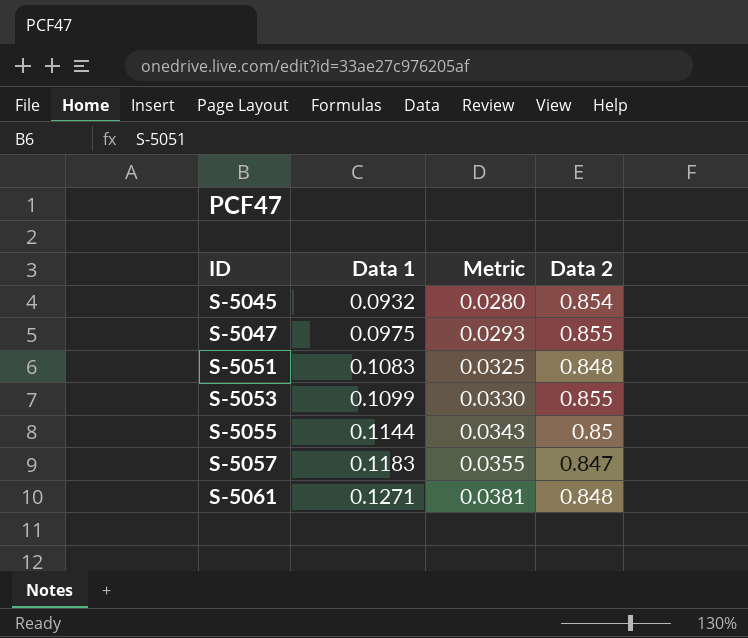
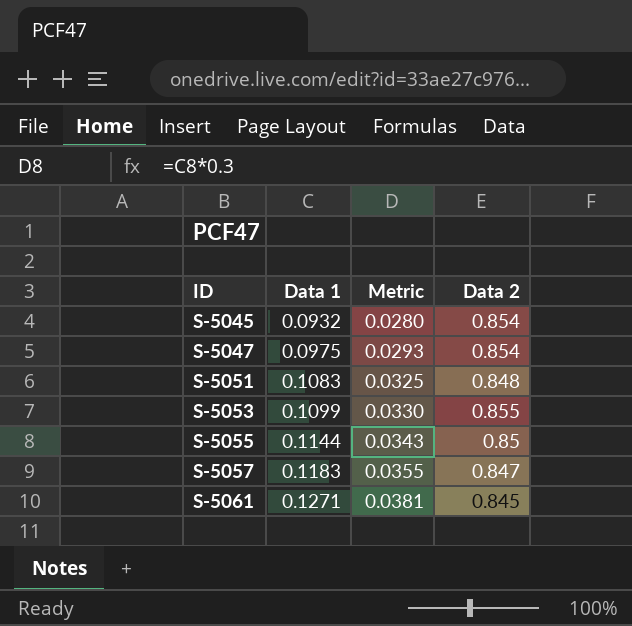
S-5047 | Data 2: 0.855 -> 0.854
S-5061 | Data 2: 0.848 -> 0.845

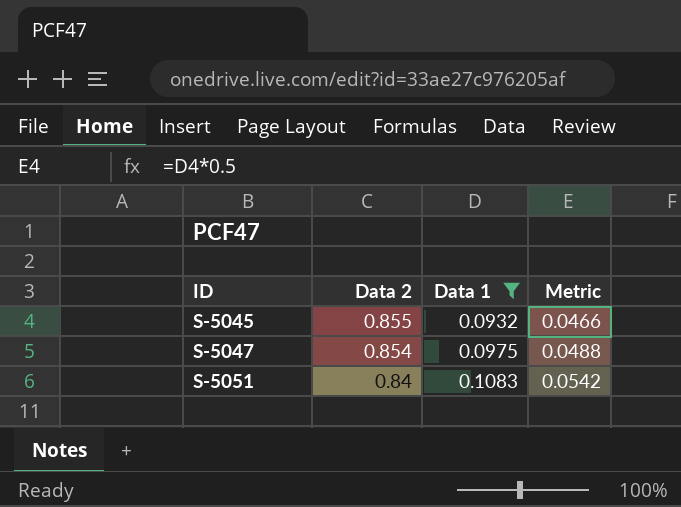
filter: none -> Data 1 <= 0.1083
column Data 2 | position: 4 -> 2
column Metric | formula: [Data 1] * 0.3 -> [Data 1] * 0.5
S-5045 | Data 2: 0.854 -> 0.855
S-5051 | Data 2: 0.848 -> 0.84

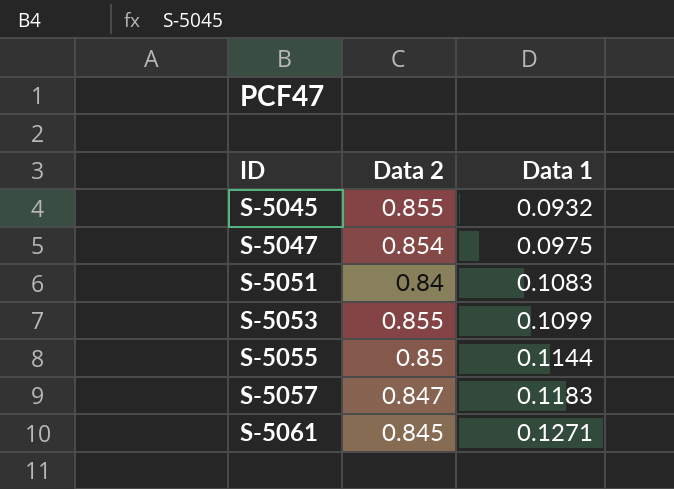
filter: Data 1 <= 0.1083 -> none
column Metric | formula: [Data 1] * 0.5 -> none

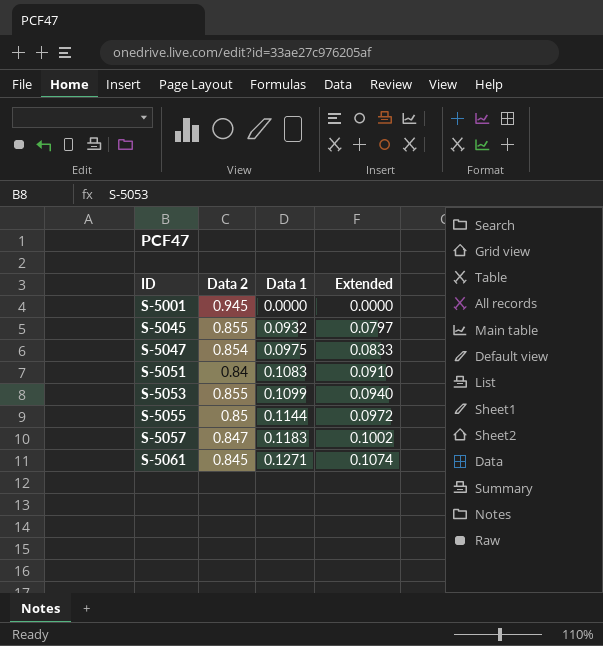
column Extended | formula: none -> [Data 2] * [Data 1]
row S-5001: none -> 0.945 | 0.0000 | 0.0000

